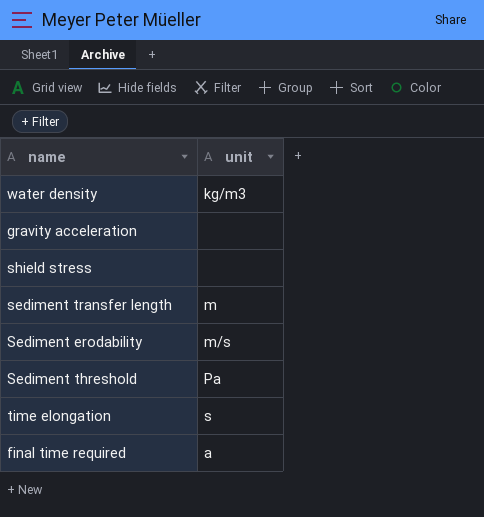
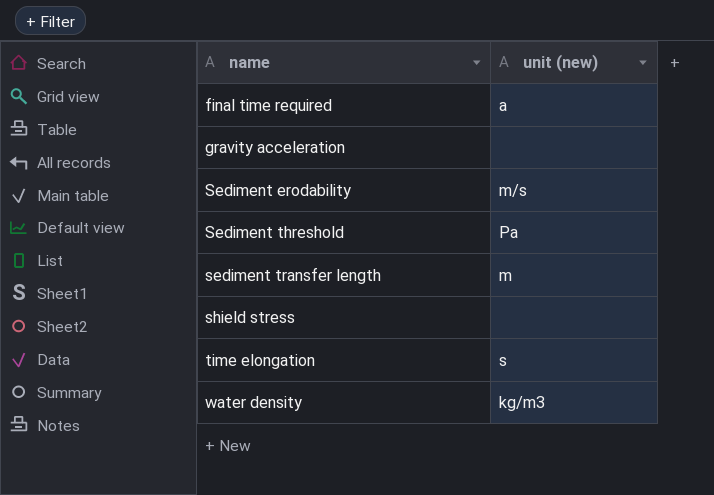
row order: none -> name ascending
column name: unit -> unit (new)

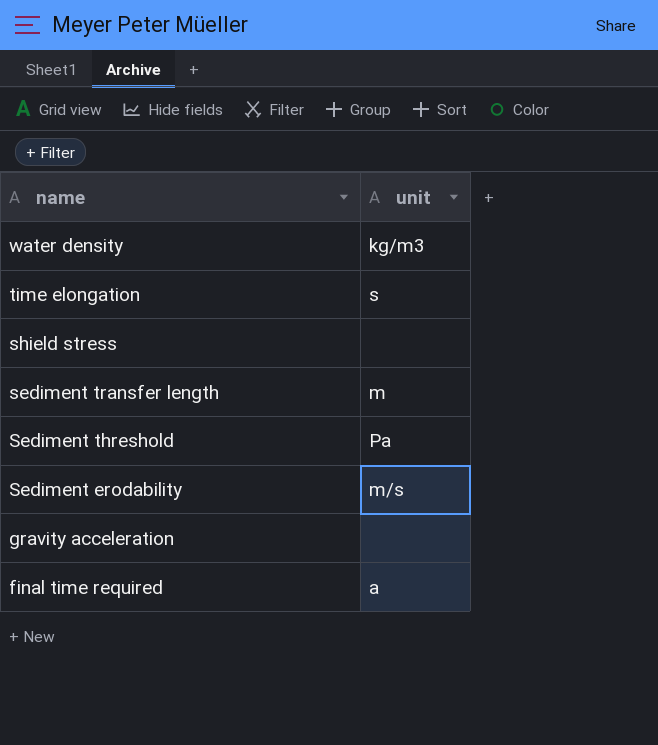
row order: name ascending -> name descending
column name: unit (new) -> unit

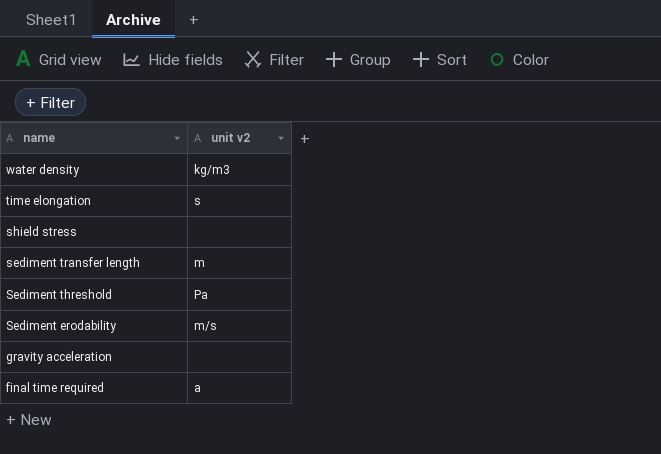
column name: unit -> unit v2

